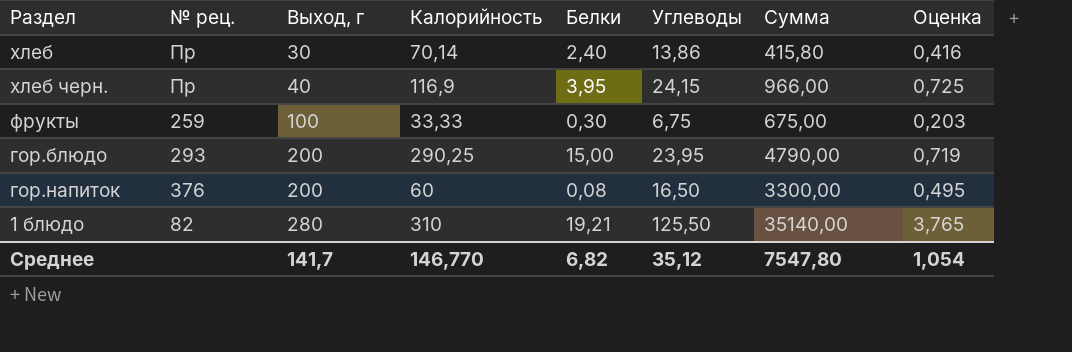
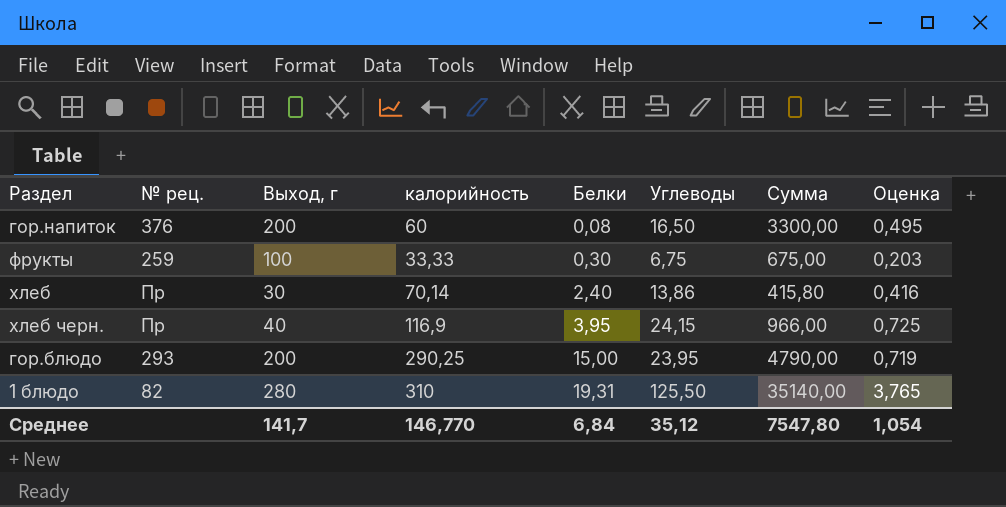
row order: Выход, г ascending -> Белки ascending
column name: Калорийность -> калорийность
1 блюдо | Белки: 19,21 -> 19,31
Среднее | Белки: 6,82 -> 6,84

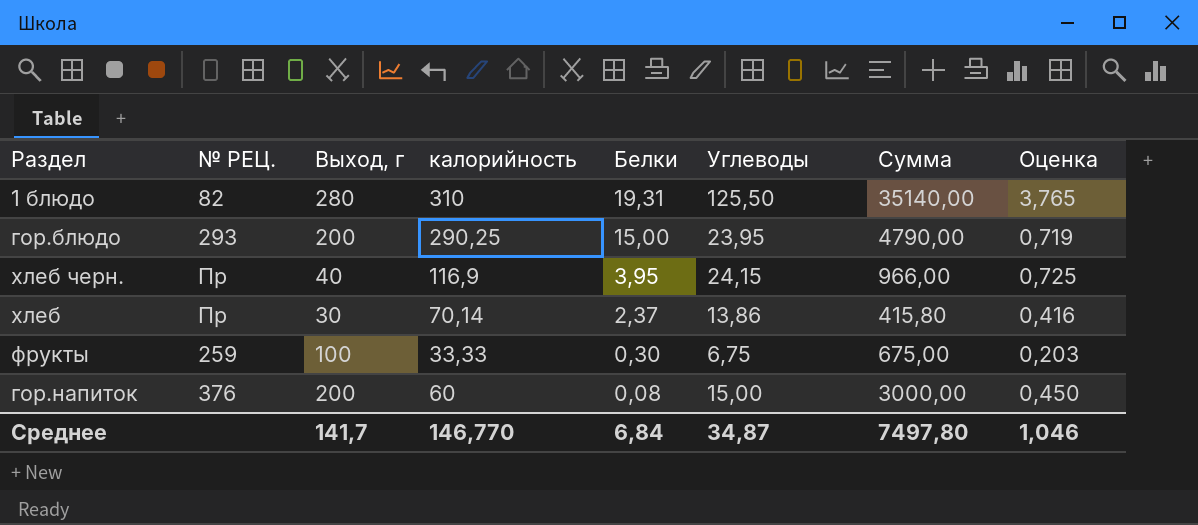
row order: Белки ascending -> Белки descending
column name: № рец. -> № РЕЦ.
хлеб | Белки: 2,40 -> 2,37
гор.напиток | Углеводы: 16,50 -> 15,00
гор.напиток | Сумма: 3300,00 -> 3000,00
гор.напиток | Оценка: 0,495 -> 0,450
Среднее | Углеводы: 35,12 -> 34,87
Среднее | Сумма: 7547,80 -> 7497,80
Среднее | Оценка: 1,054 -> 1,046

